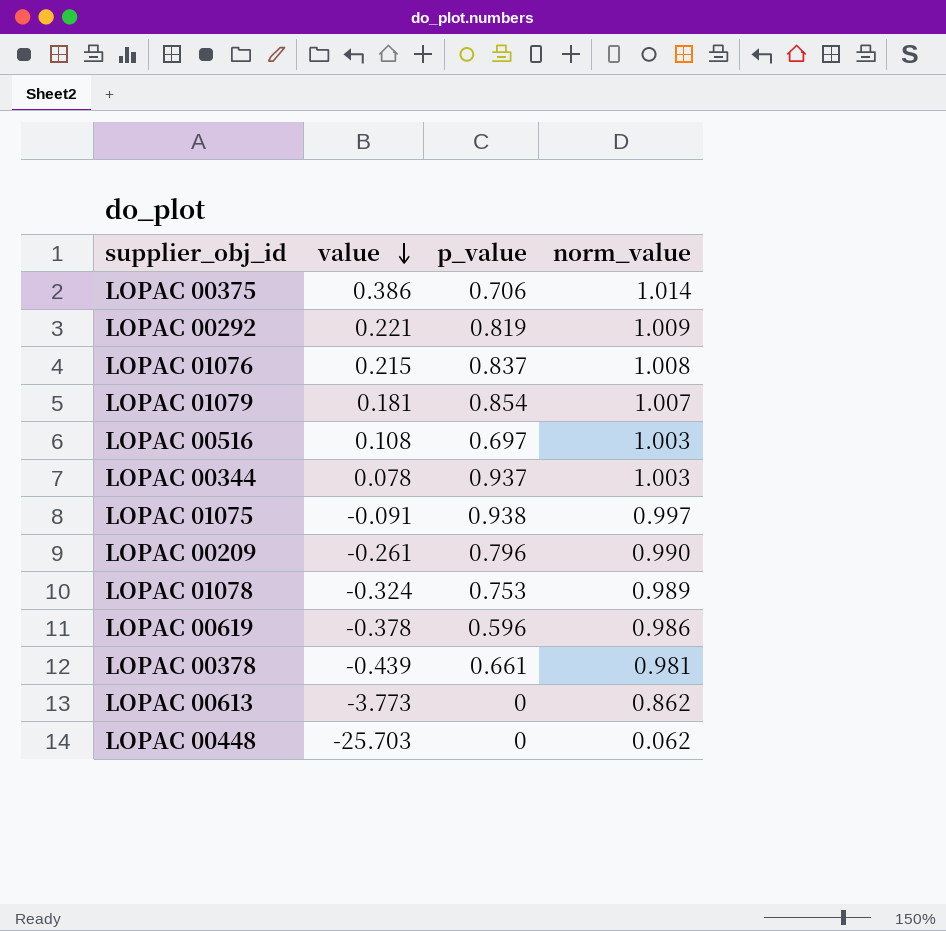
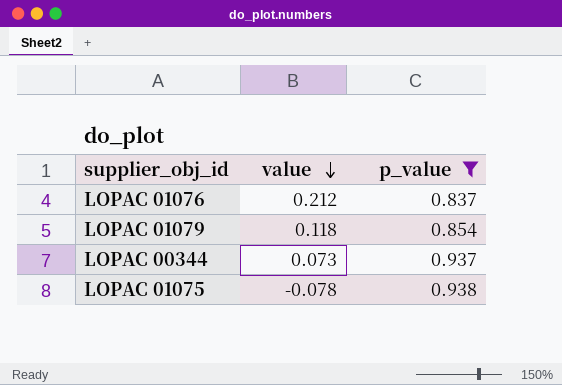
filter: none -> p_value >= 0.837
column norm_value | position: 4 -> none
LOPAC 01076 | value: 0.215 -> 0.212
LOPAC 01079 | value: 0.181 -> 0.118
LOPAC 00344 | value: 0.078 -> 0.073
LOPAC 01075 | value: -0.091 -> -0.078

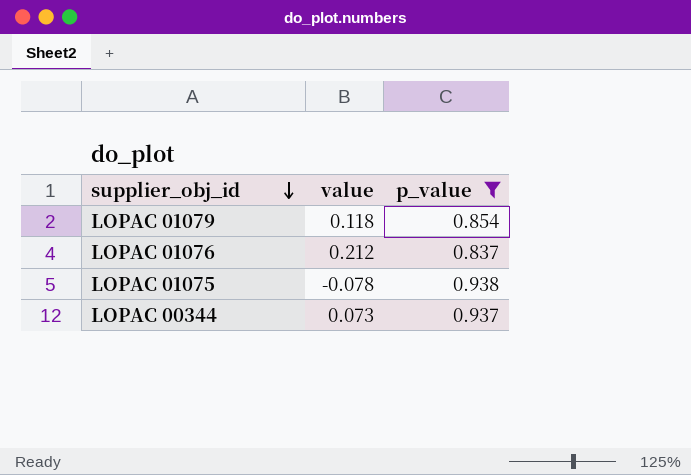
row order: value descending -> supplier_obj_id descending

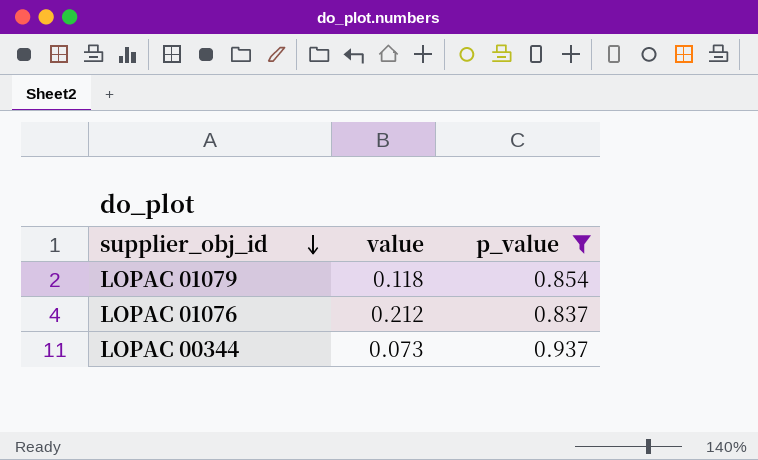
row LOPAC 01075: -0.078 | 0.938 -> none

